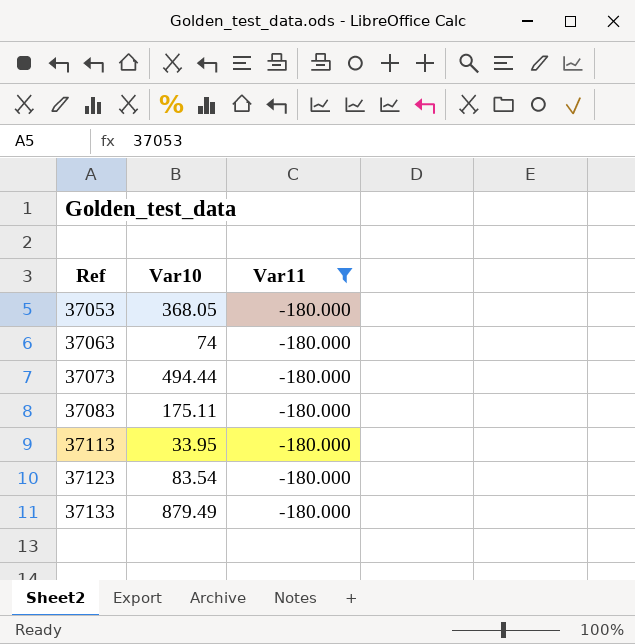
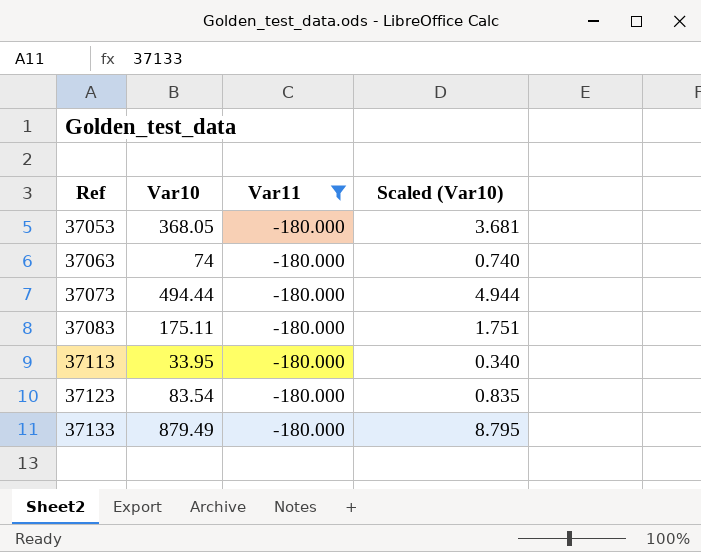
column Scaled (Var10) | formula: none -> [Var10] * 0.01

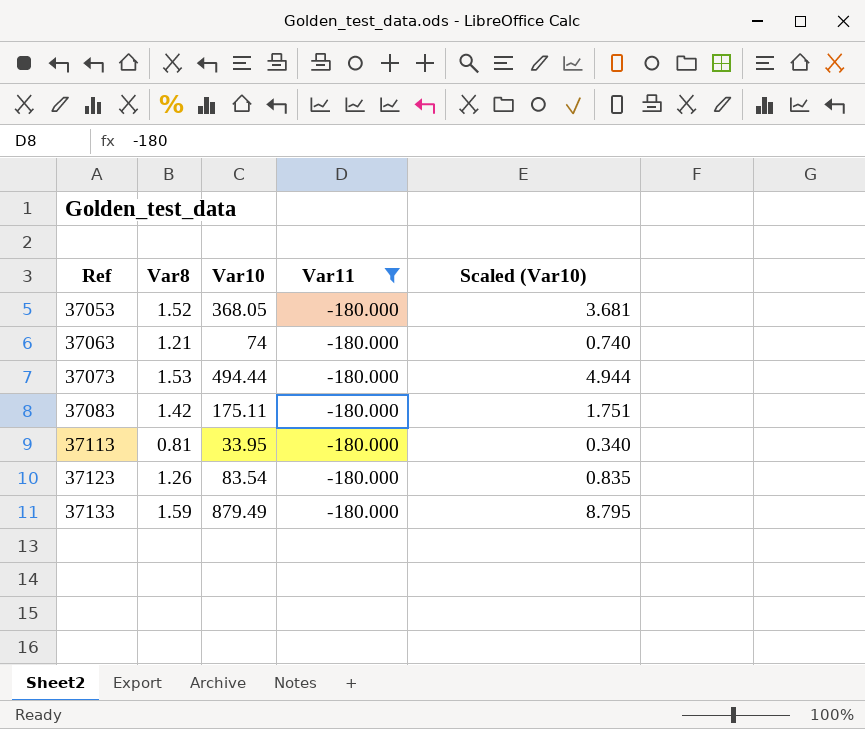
column Var8 | position: none -> 2

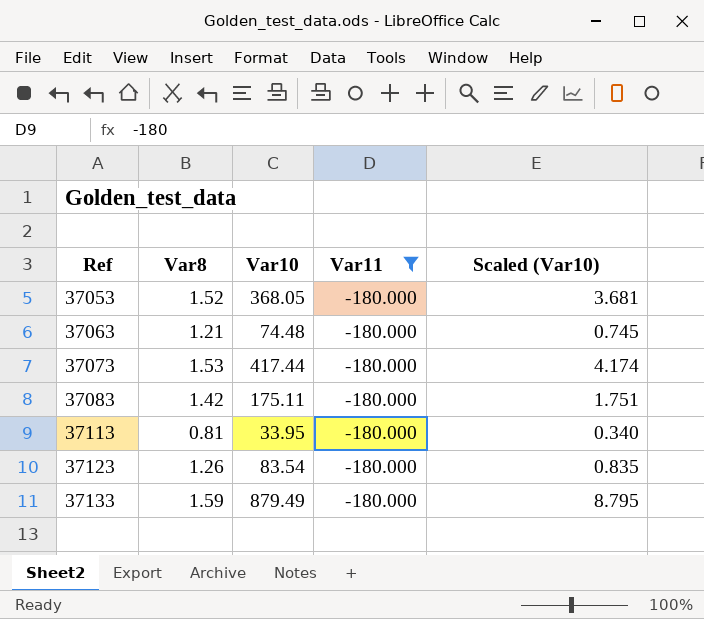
37063 | Var10: 74 -> 74.48
37063 | Scaled (Var10): 0.740 -> 0.745
37073 | Var10: 494.44 -> 417.44
37073 | Scaled (Var10): 4.944 -> 4.174

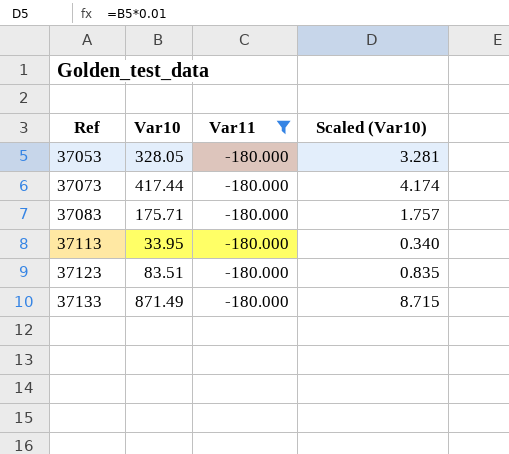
column Var8 | position: 2 -> none
row 37063: 1.21 | 74.48 | -180.000 | 0.745 -> none
37053 | Var10: 368.05 -> 328.05
37053 | Scaled (Var10): 3.681 -> 3.281
37083 | Var10: 175.11 -> 175.71
37083 | Scaled (Var10): 1.751 -> 1.757
37123 | Var10: 83.54 -> 83.51
37133 | Var10: 879.49 -> 871.49
37133 | Scaled (Var10): 8.795 -> 8.715

